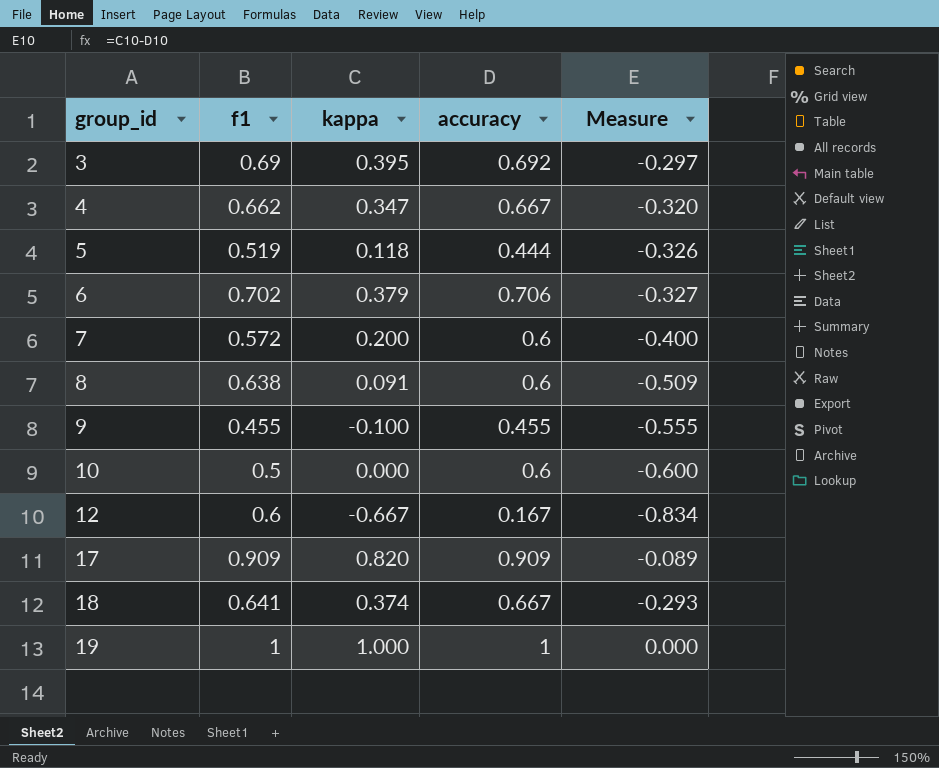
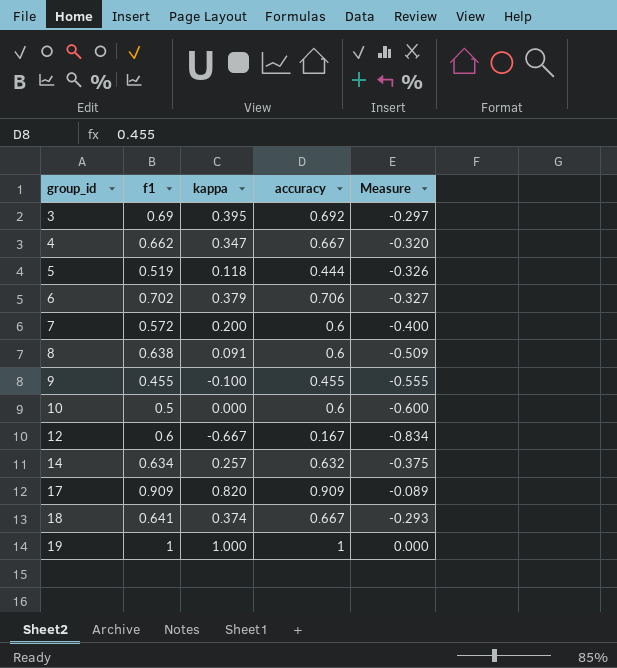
row 14: none -> 0.634 | 0.257 | 0.632 | -0.375

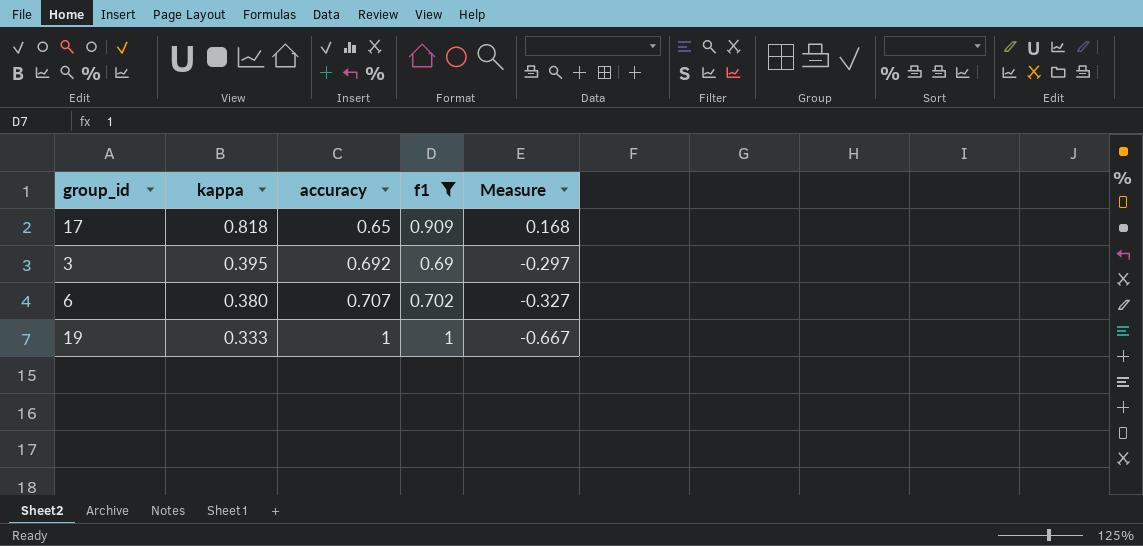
filter: none -> f1 >= 0.69
row order: group_id ascending -> kappa descending
column f1 | position: 2 -> 4
17 | kappa: 0.820 -> 0.818
17 | accuracy: 0.909 -> 0.65
17 | Measure: -0.089 -> 0.168
6 | kappa: 0.379 -> 0.380
6 | accuracy: 0.706 -> 0.707
19 | kappa: 1.000 -> 0.333
19 | Measure: 0.000 -> -0.667

